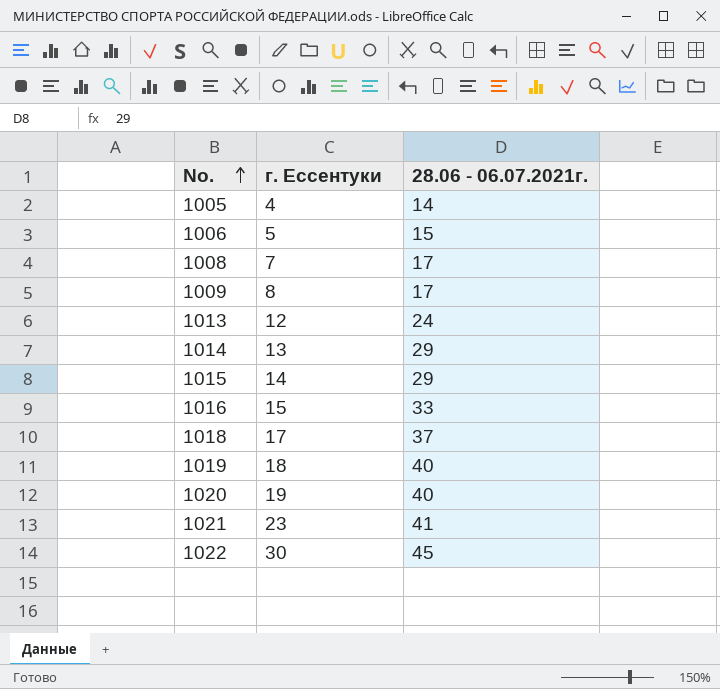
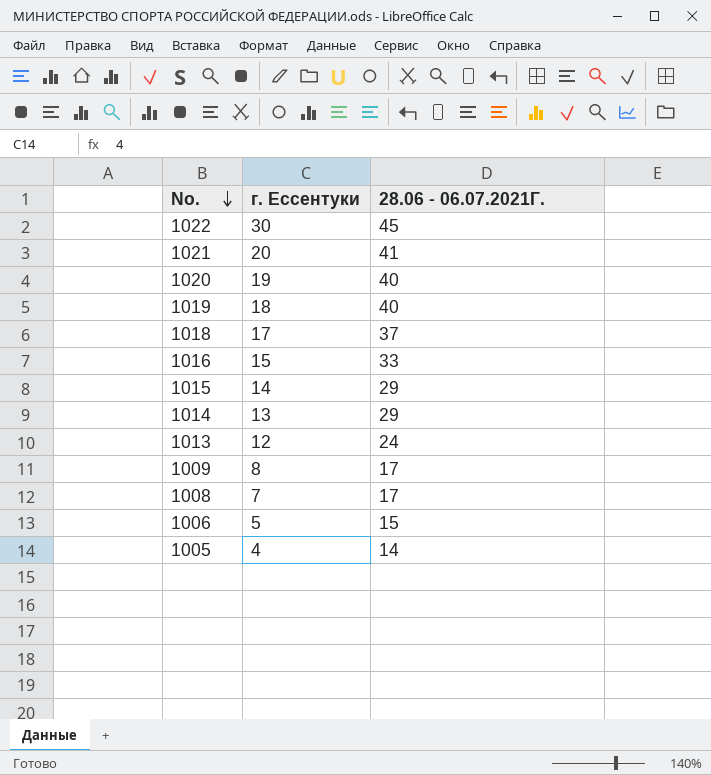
row order: No. ascending -> No. descending
column name: 28.06 - 06.07.2021г. -> 28.06 - 06.07.2021Г.
1021 | г. Ессентуки: 23 -> 20

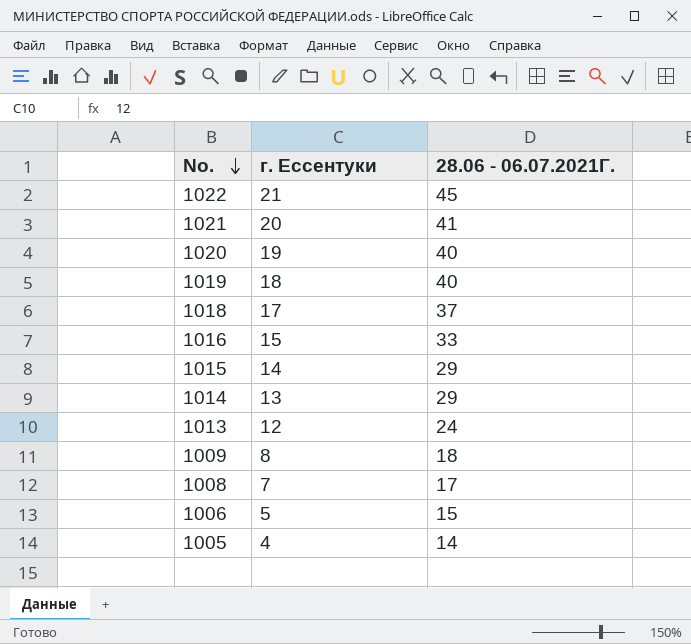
1022 | г. Ессентуки: 30 -> 21
1009 | 28.06 - 06.07.2021Г.: 17 -> 18

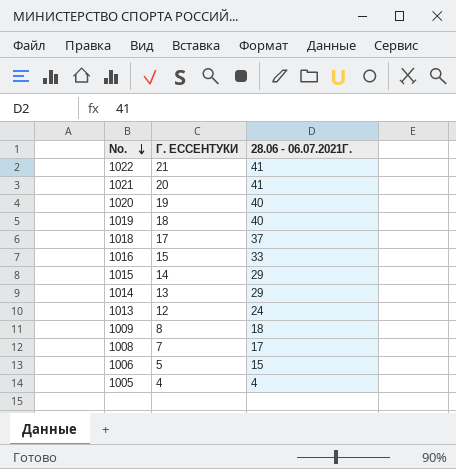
column name: г. Ессентуки -> Г. ЕССЕНТУКИ
1022 | 28.06 - 06.07.2021Г.: 45 -> 41
1005 | 28.06 - 06.07.2021Г.: 14 -> 4

